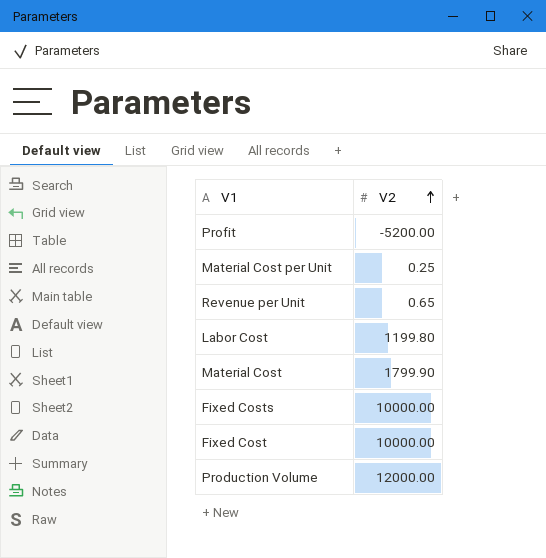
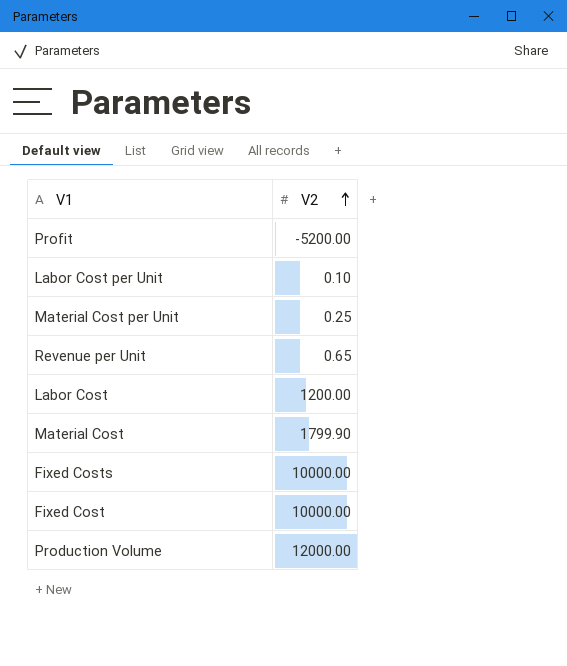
row Labor Cost per Unit: none -> 0.10
Labor Cost | V2: 1199.80 -> 1200.00

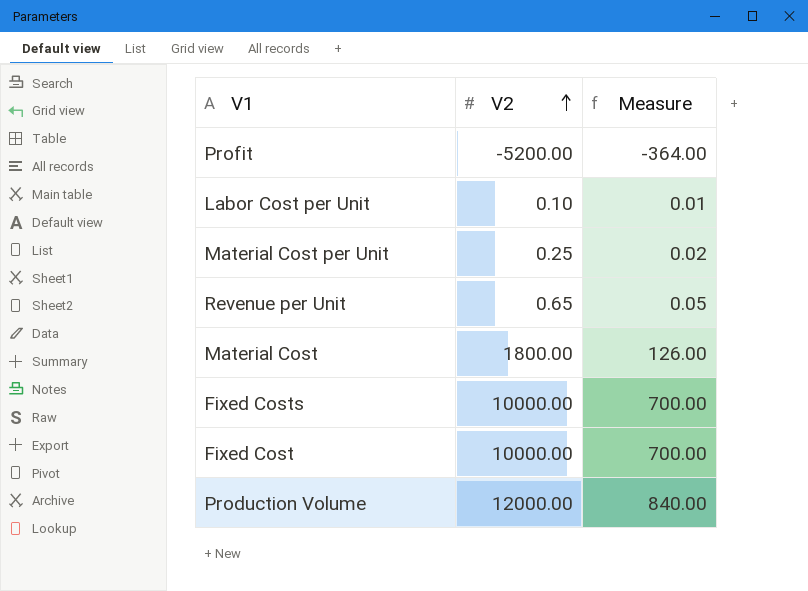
column Measure | formula: none -> [V2] * 0.07
row Labor Cost: 1200.00 -> none
Material Cost | V2: 1799.90 -> 1800.00

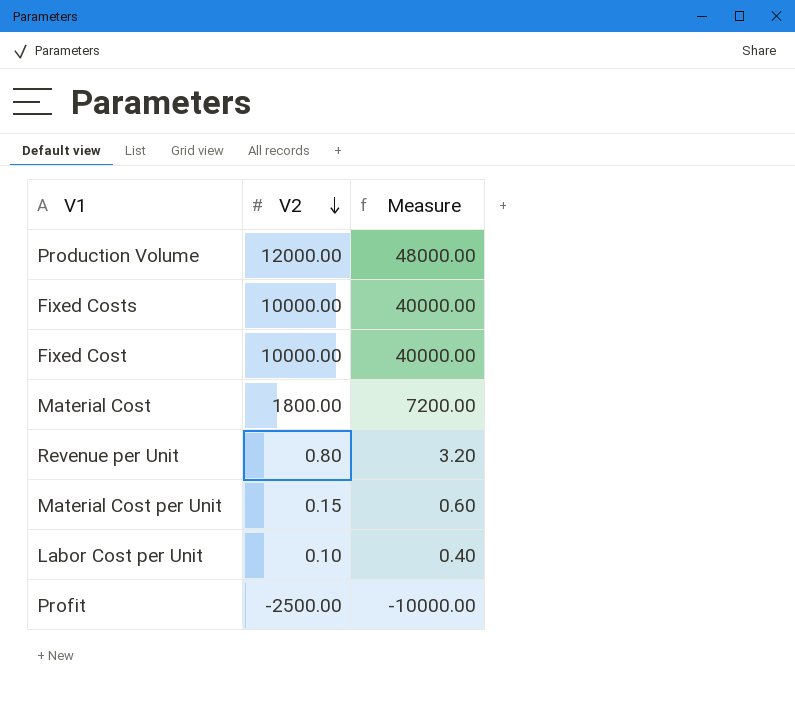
row order: V2 ascending -> V2 descending
column Measure | formula: [V2] * 0.07 -> [V2] * 4
Revenue per Unit | V2: 0.65 -> 0.80
Material Cost per Unit | V2: 0.25 -> 0.15
Profit | V2: -5200.00 -> -2500.00

